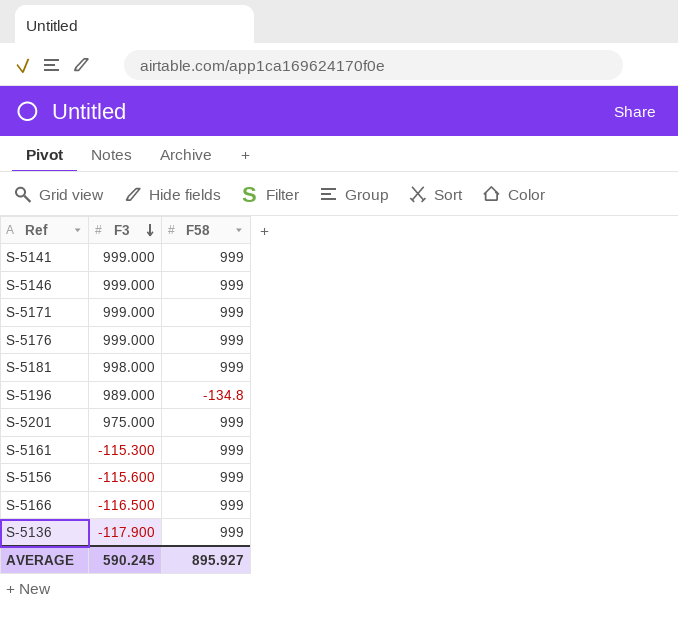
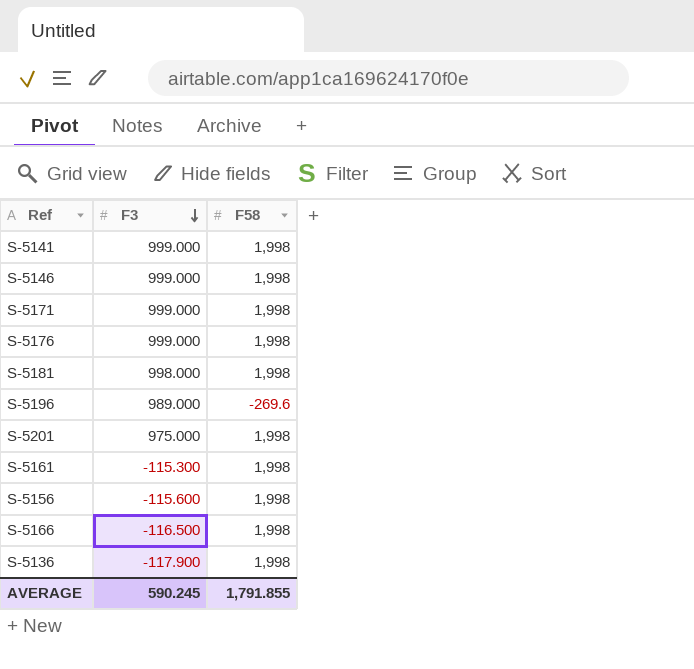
S-5141 | F58: 999 -> 1,998
S-5146 | F58: 999 -> 1,998
S-5171 | F58: 999 -> 1,998
S-5176 | F58: 999 -> 1,998
S-5181 | F58: 999 -> 1,998
S-5196 | F58: -134.8 -> -269.6
S-5201 | F58: 999 -> 1,998
S-5161 | F58: 999 -> 1,998
S-5156 | F58: 999 -> 1,998
S-5166 | F58: 999 -> 1,998
S-5136 | F58: 999 -> 1,998
AVERAGE | F58: 895.927 -> 1,791.855

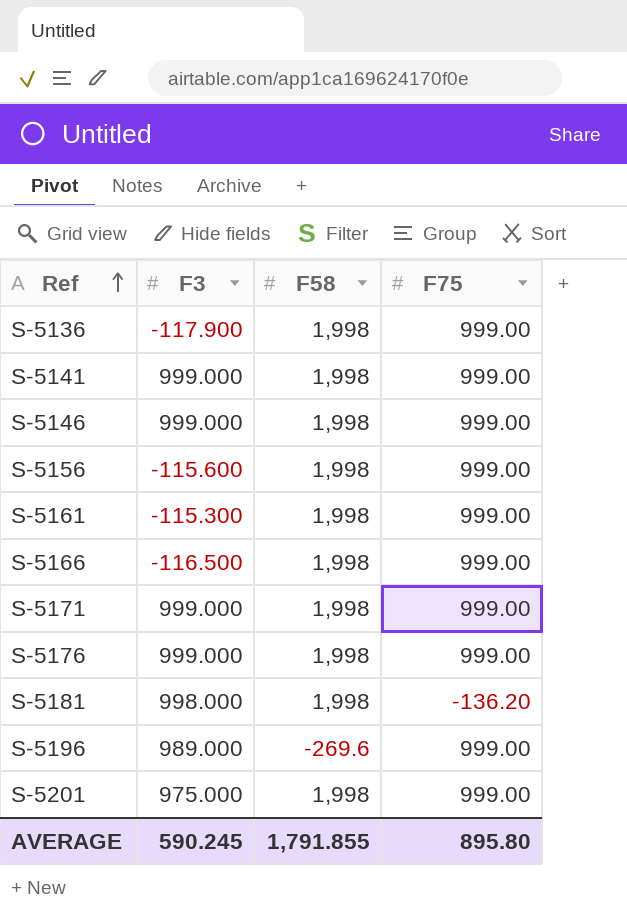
row order: F3 descending -> Ref ascending
column F75 | position: none -> 4

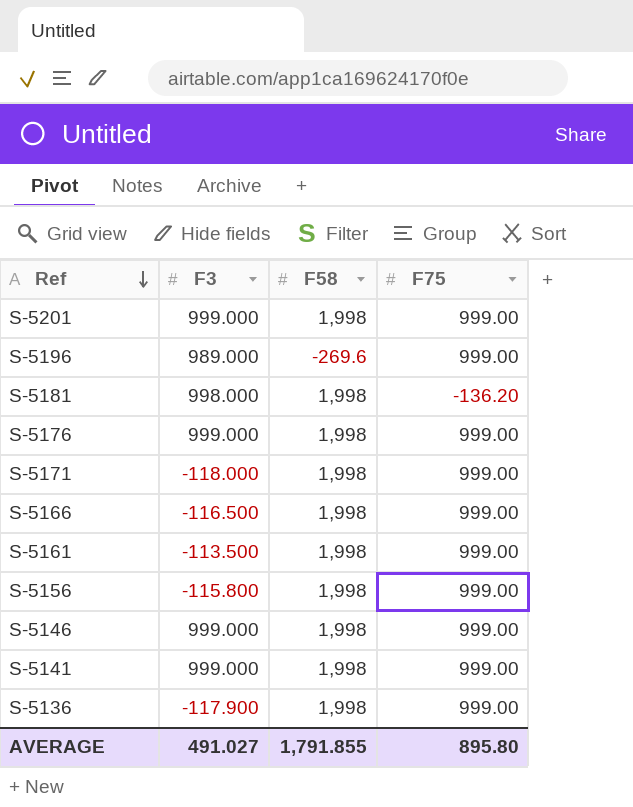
row order: Ref ascending -> Ref descending
S-5201 | F3: 975.000 -> 999.000
S-5171 | F3: 999.000 -> -118.000
S-5161 | F3: -115.300 -> -113.500
S-5156 | F3: -115.600 -> -115.800
AVERAGE | F3: 590.245 -> 491.027

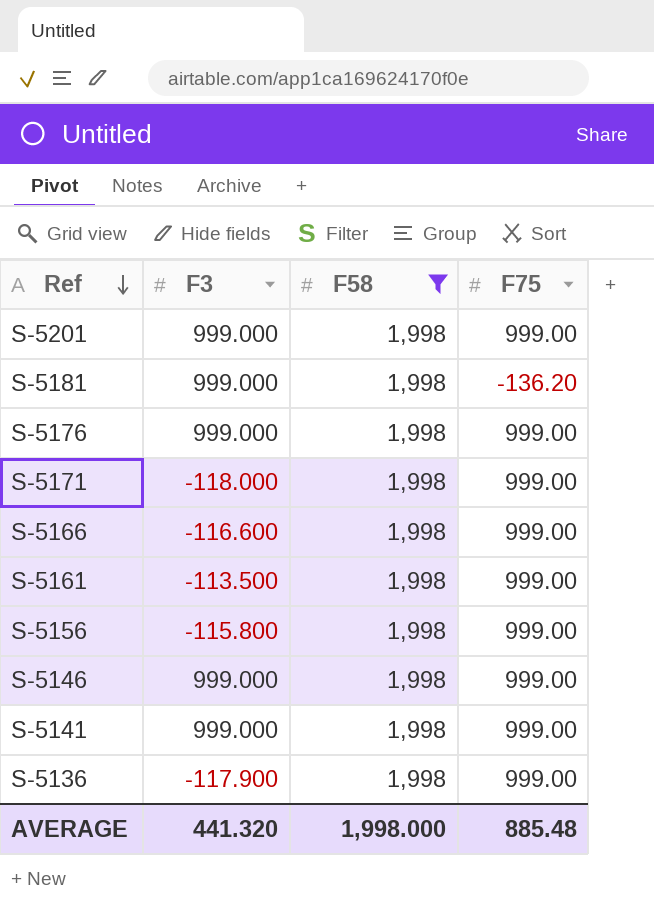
filter: none -> F58 = 1,998
S-5181 | F3: 998.000 -> 999.000
S-5166 | F3: -116.500 -> -116.600
AVERAGE | F3: 491.027 -> 441.320
AVERAGE | F58: 1,791.855 -> 1,998.000
AVERAGE | F75: 895.80 -> 885.48

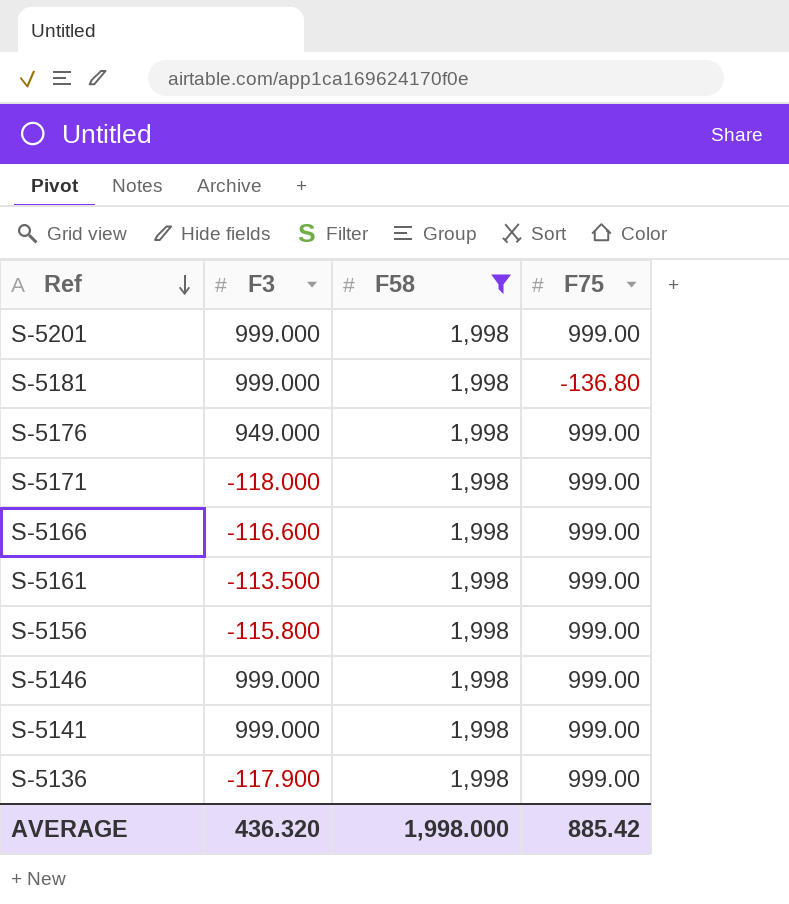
S-5181 | F75: -136.20 -> -136.80
S-5176 | F3: 999.000 -> 949.000
AVERAGE | F3: 441.320 -> 436.320
AVERAGE | F75: 885.48 -> 885.42

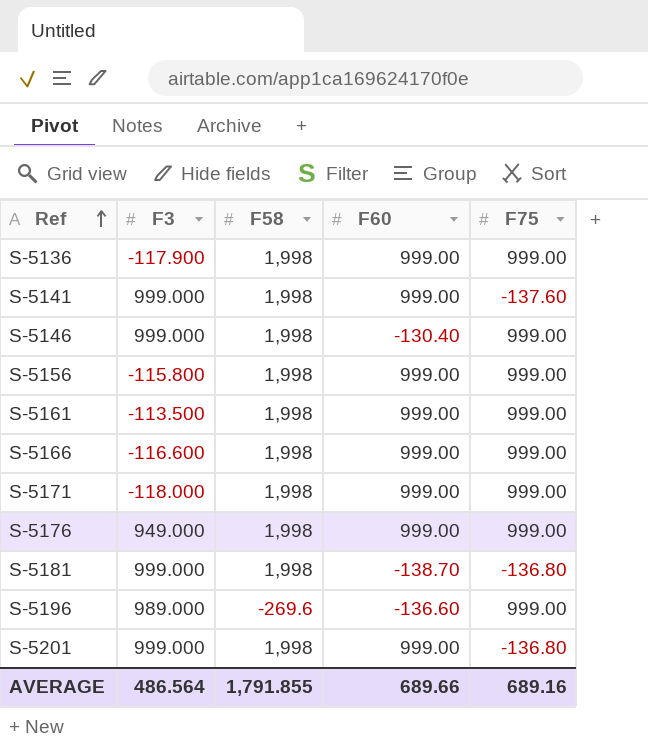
filter: F58 = 1,998 -> none
row order: Ref descending -> Ref ascending
column F60 | position: none -> 4
S-5141 | F75: 999.00 -> -137.60
S-5201 | F75: 999.00 -> -136.80
AVERAGE | F3: 436.320 -> 486.564
AVERAGE | F58: 1,998.000 -> 1,791.855
AVERAGE | F75: 885.42 -> 689.16

